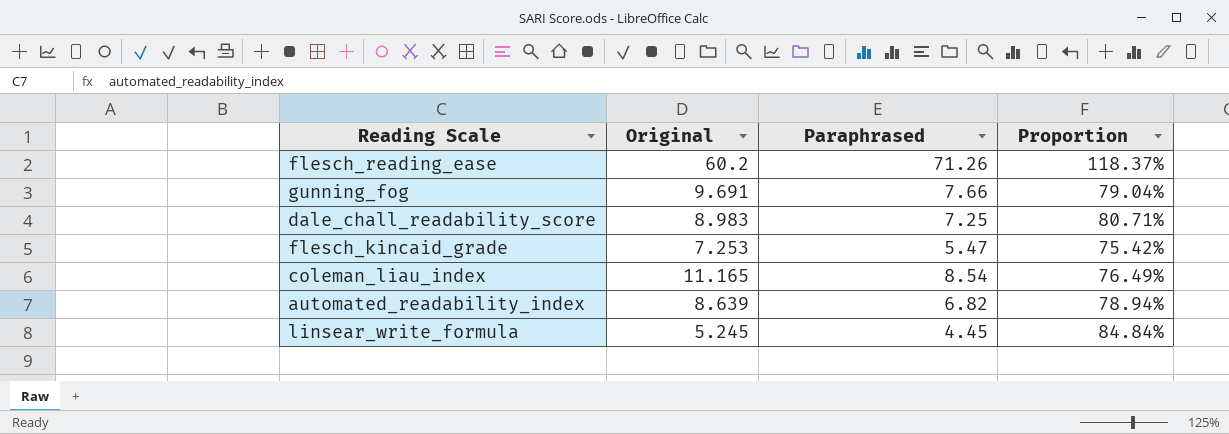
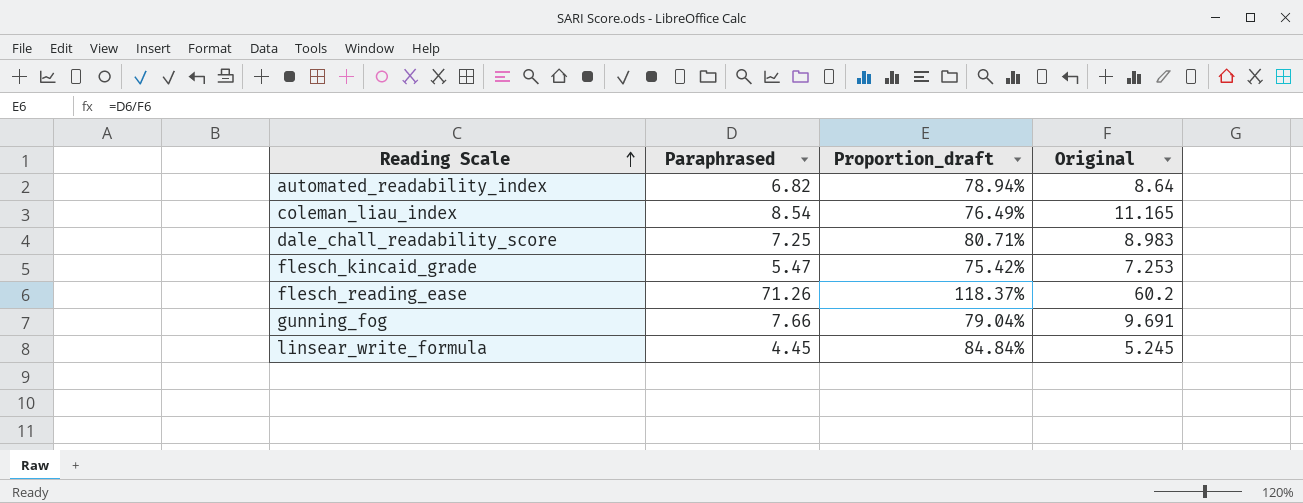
row order: none -> Reading Scale ascending
column name: Proportion -> Proportion_draft
column Original | position: 2 -> 4
automated_readability_index | Original: 8.639 -> 8.64

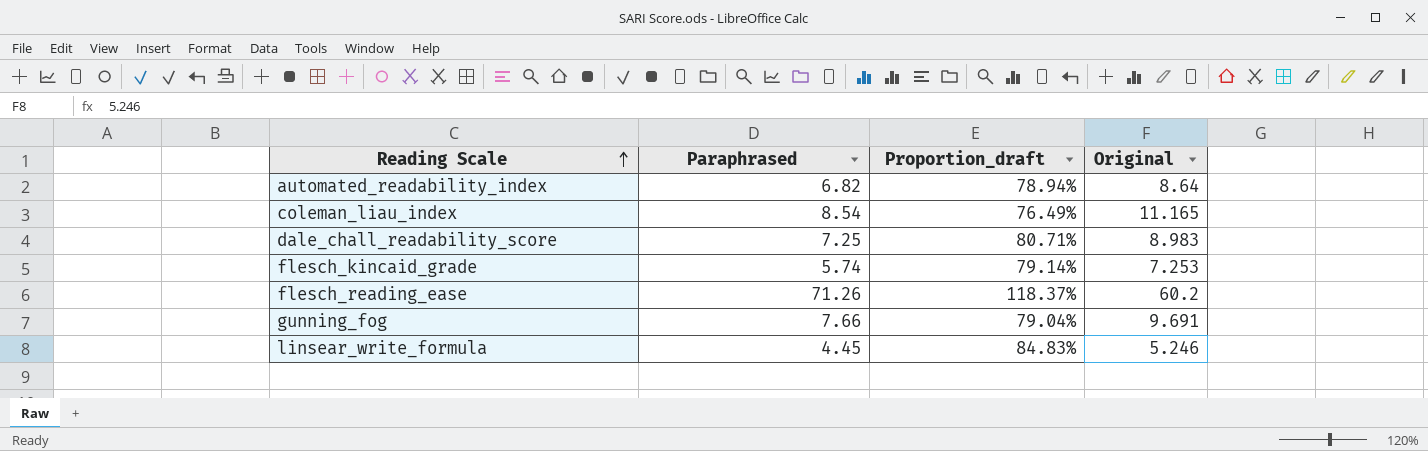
flesch_kincaid_grade | Paraphrased: 5.47 -> 5.74
flesch_kincaid_grade | Proportion_draft: 75.42% -> 79.14%
linsear_write_formula | Proportion_draft: 84.84% -> 84.83%
linsear_write_formula | Original: 5.245 -> 5.246

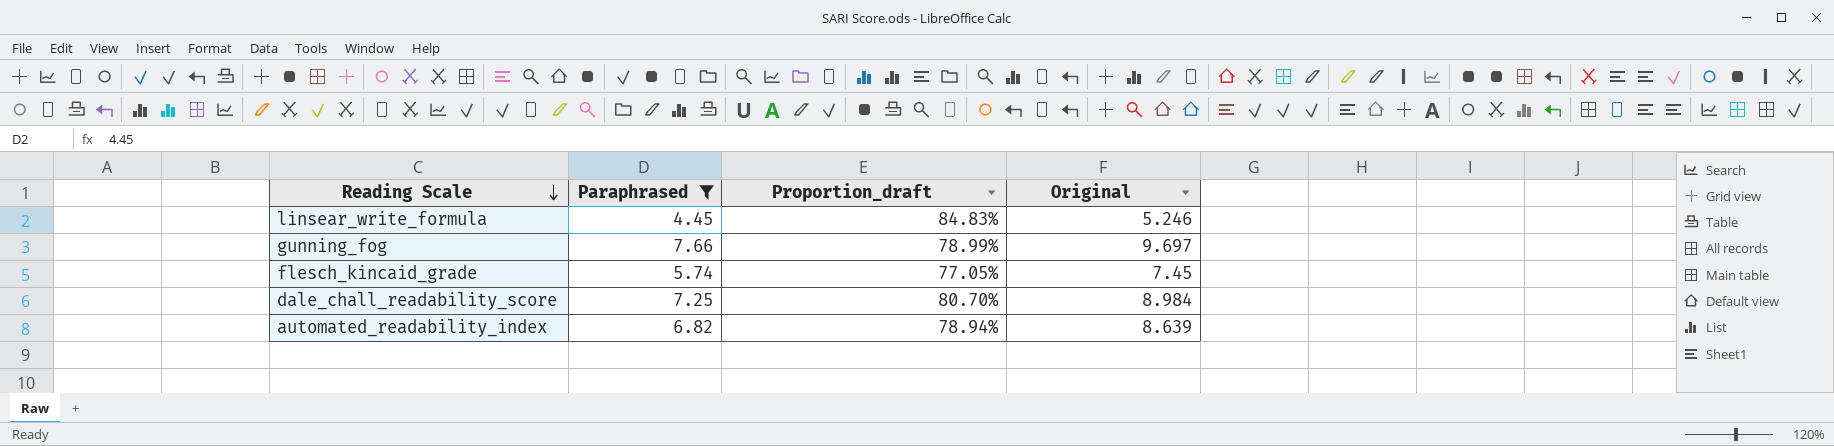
filter: none -> Paraphrased <= 7.66
row order: Reading Scale ascending -> Reading Scale descending
gunning_fog | Proportion_draft: 79.04% -> 78.99%
gunning_fog | Original: 9.691 -> 9.697
flesch_kincaid_grade | Proportion_draft: 79.14% -> 77.05%
flesch_kincaid_grade | Original: 7.253 -> 7.45
dale_chall_readability_score | Proportion_draft: 80.71% -> 80.70%
dale_chall_readability_score | Original: 8.983 -> 8.984
automated_readability_index | Original: 8.64 -> 8.639

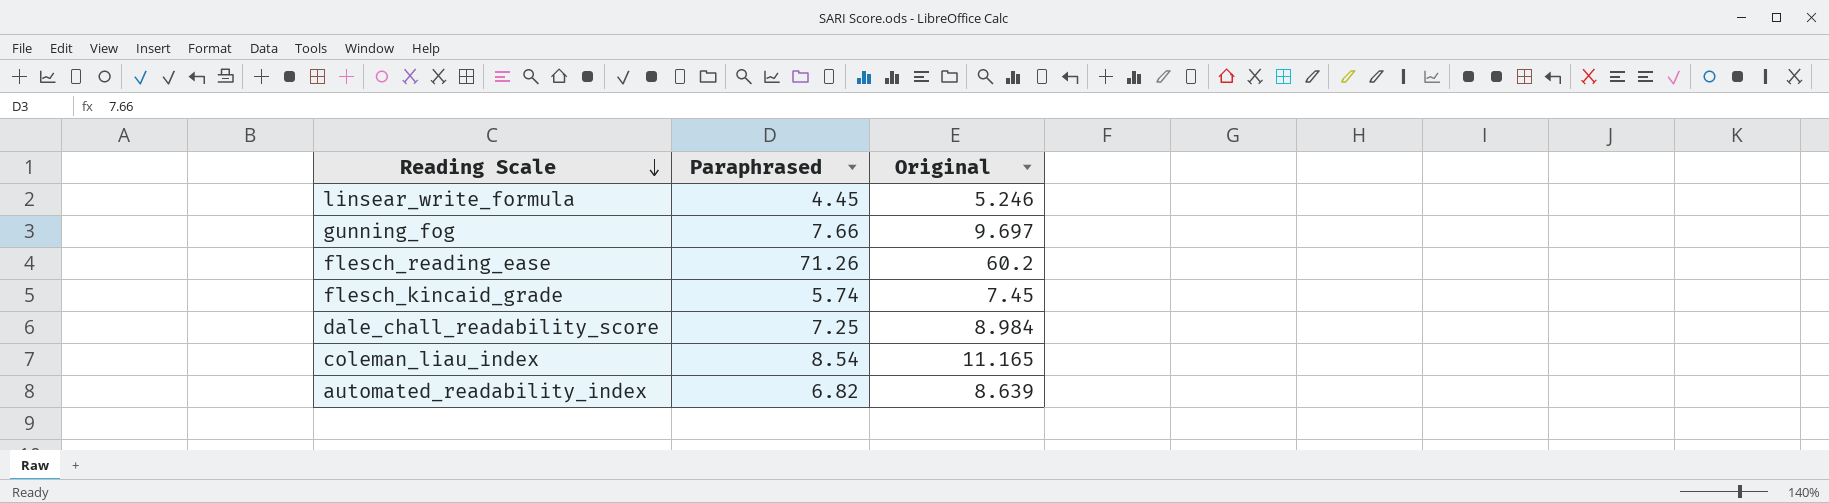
filter: Paraphrased <= 7.66 -> none
column Proportion_draft | formula: [Paraphrased] / [Original] -> none

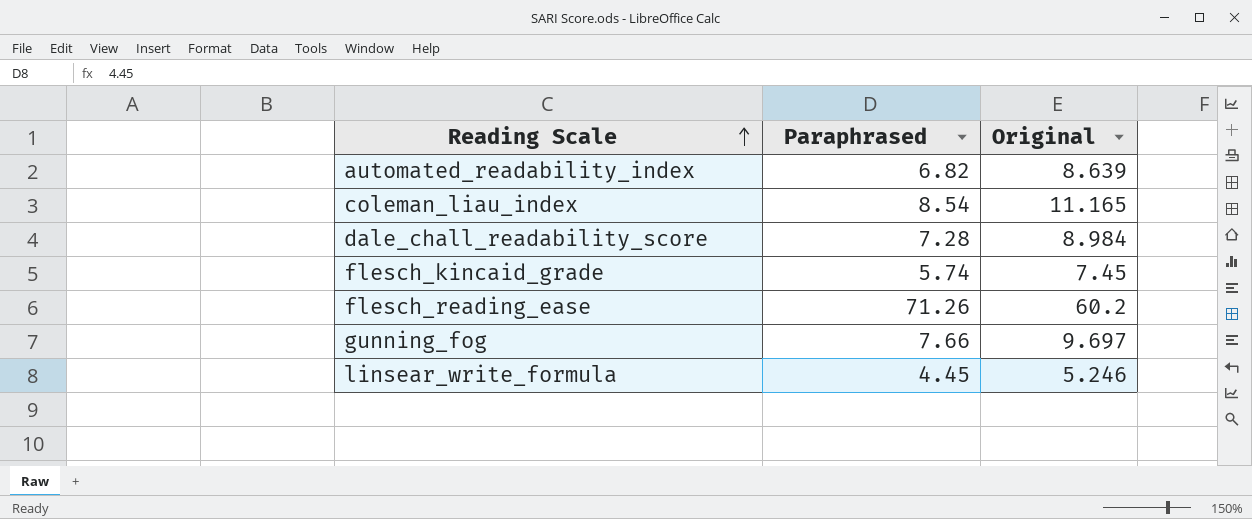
row order: Reading Scale descending -> Reading Scale ascending
dale_chall_readability_score | Paraphrased: 7.25 -> 7.28

